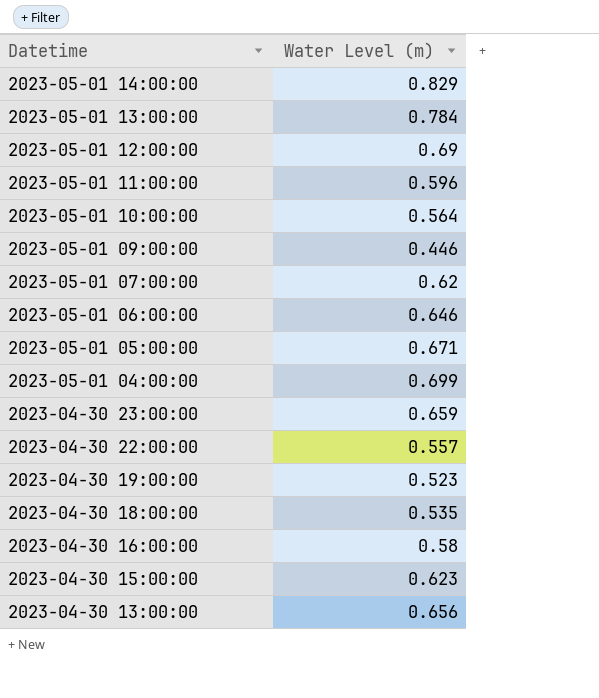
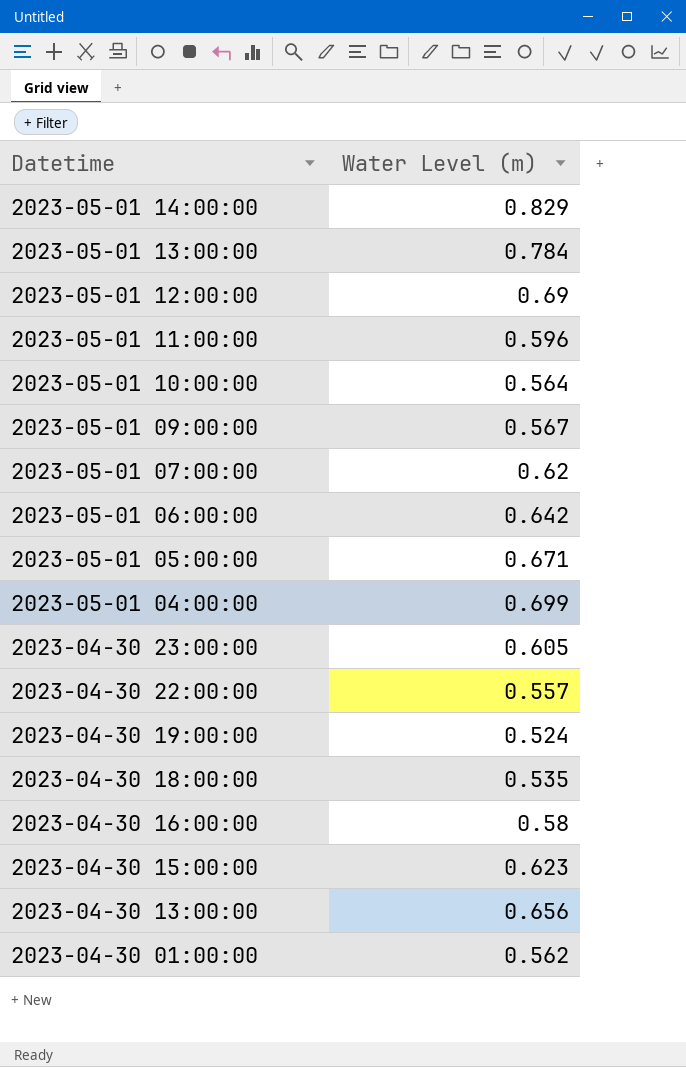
2023-05-01 09:00:00 | Water Level (m): 0.446 -> 0.567
2023-05-01 06:00:00 | Water Level (m): 0.646 -> 0.642
2023-04-30 23:00:00 | Water Level (m): 0.659 -> 0.605
2023-04-30 19:00:00 | Water Level (m): 0.523 -> 0.524
row 2023-04-30 01:00:00: none -> 0.562

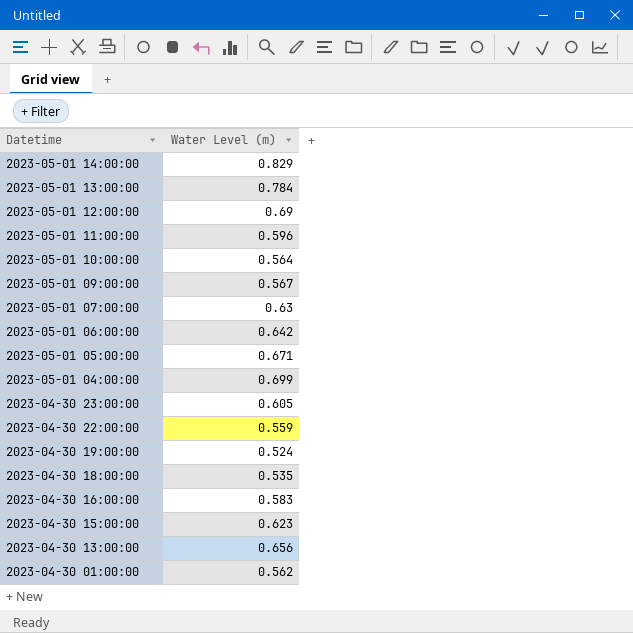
2023-05-01 07:00:00 | Water Level (m): 0.62 -> 0.63
2023-04-30 22:00:00 | Water Level (m): 0.557 -> 0.559
2023-04-30 16:00:00 | Water Level (m): 0.58 -> 0.583

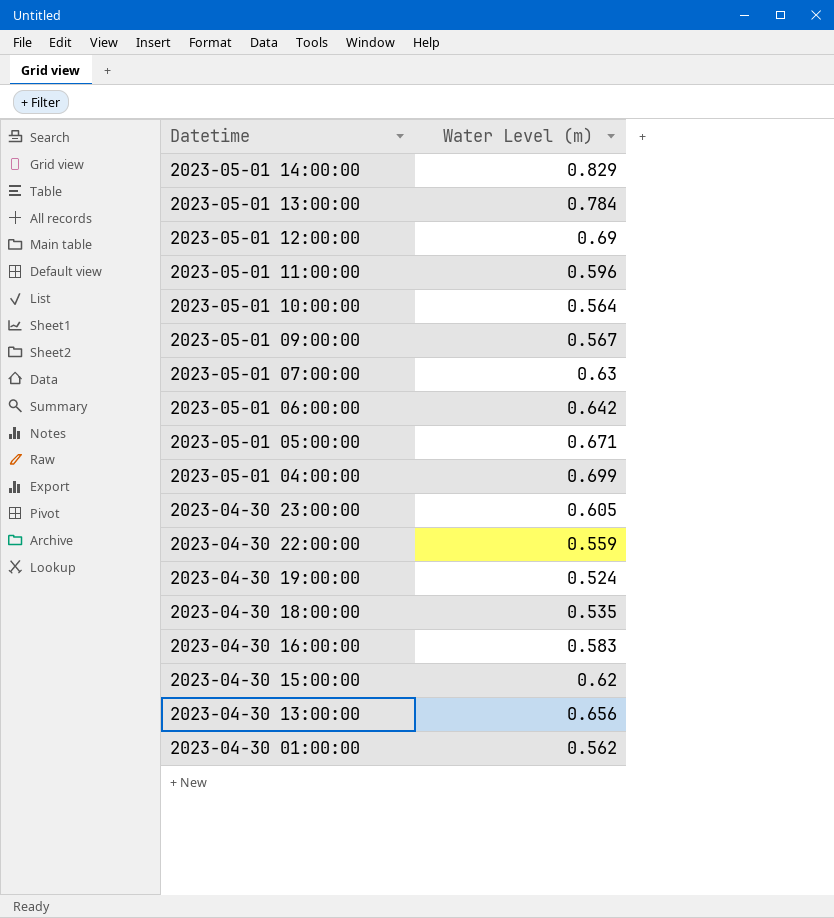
2023-04-30 15:00:00 | Water Level (m): 0.623 -> 0.62

